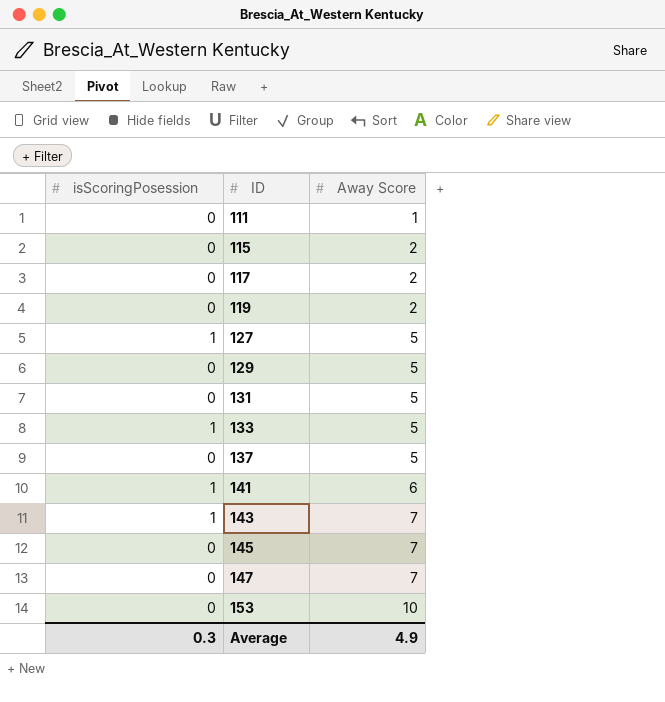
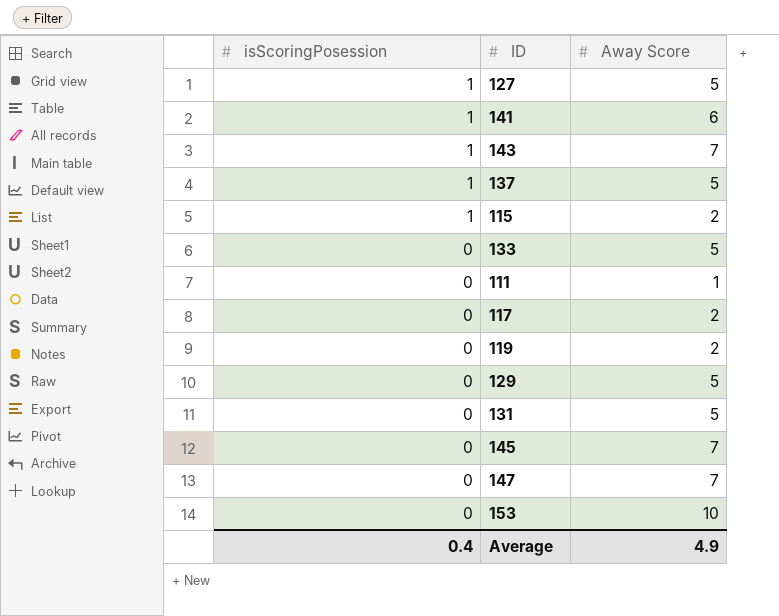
row order: ID ascending -> isScoringPosession descending
137 | isScoringPosession: 0 -> 1
115 | isScoringPosession: 0 -> 1
133 | isScoringPosession: 1 -> 0
Average | isScoringPosession: 0.3 -> 0.4

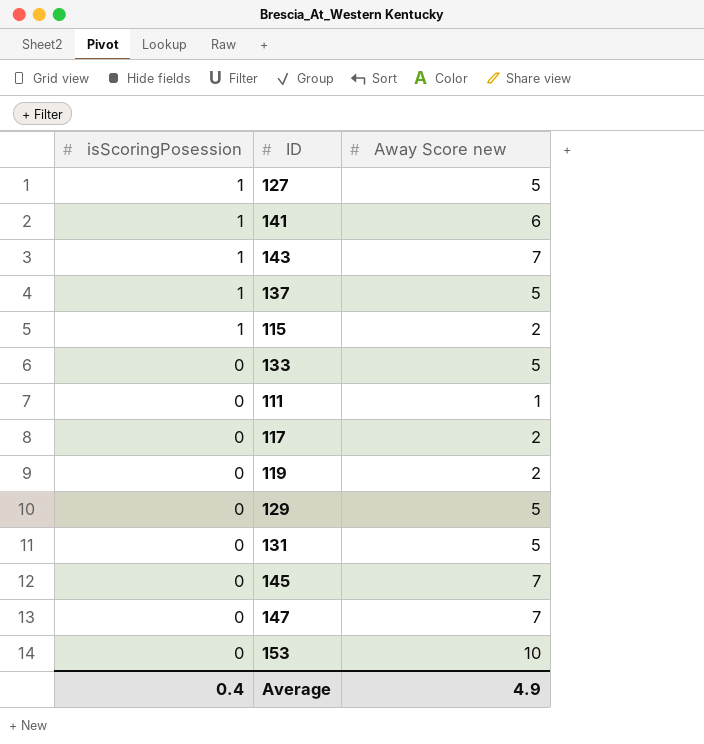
column name: Away Score -> Away Score new

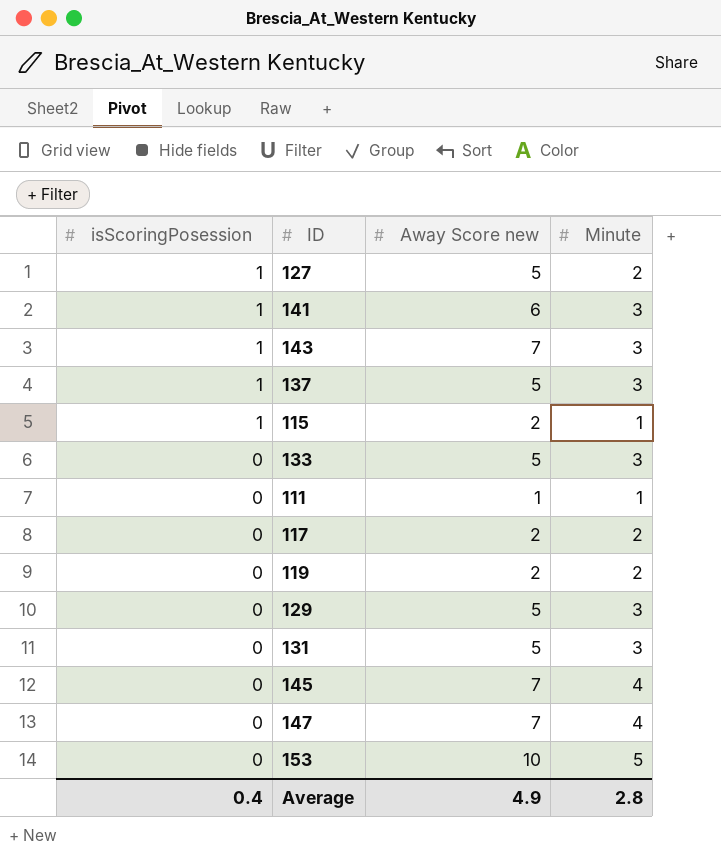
column Minute | position: none -> 4

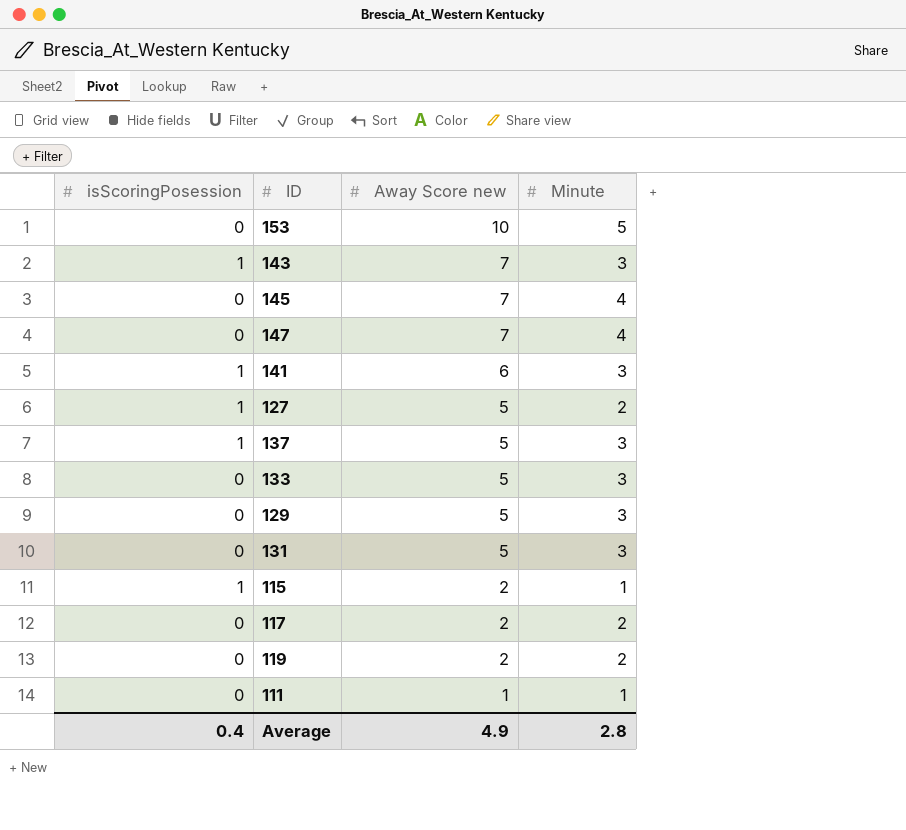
row order: isScoringPosession descending -> Away Score new descending

